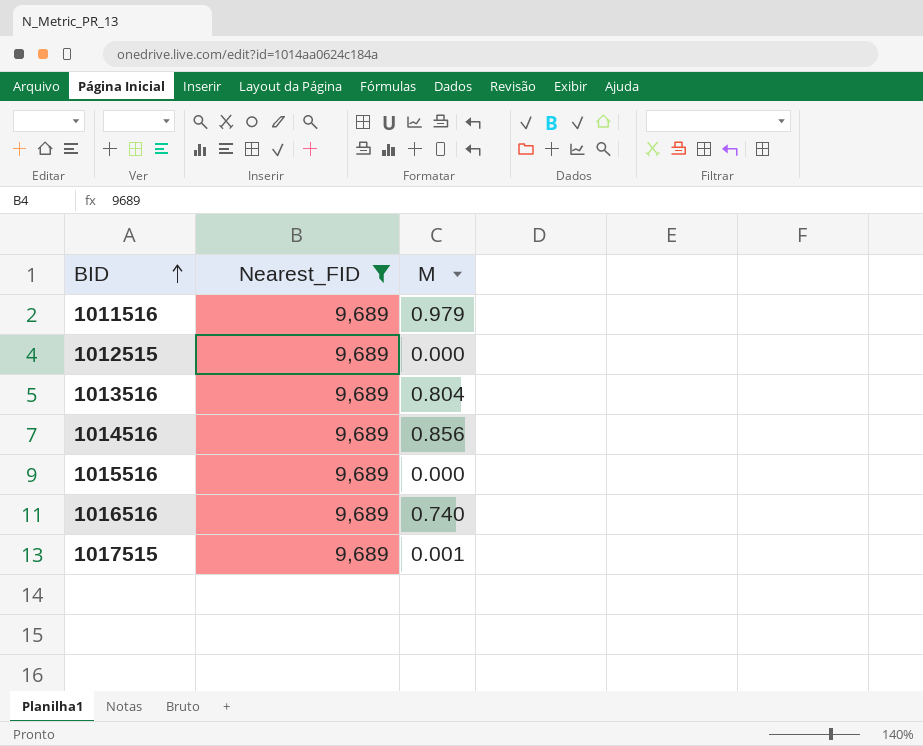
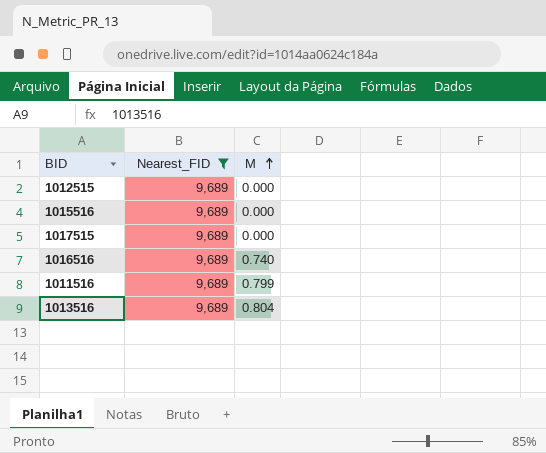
row order: BID ascending -> M ascending
row 1014516: 9,689 | 0.856 -> none
1017515 | M: 0.001 -> 0.000
1011516 | M: 0.979 -> 0.799

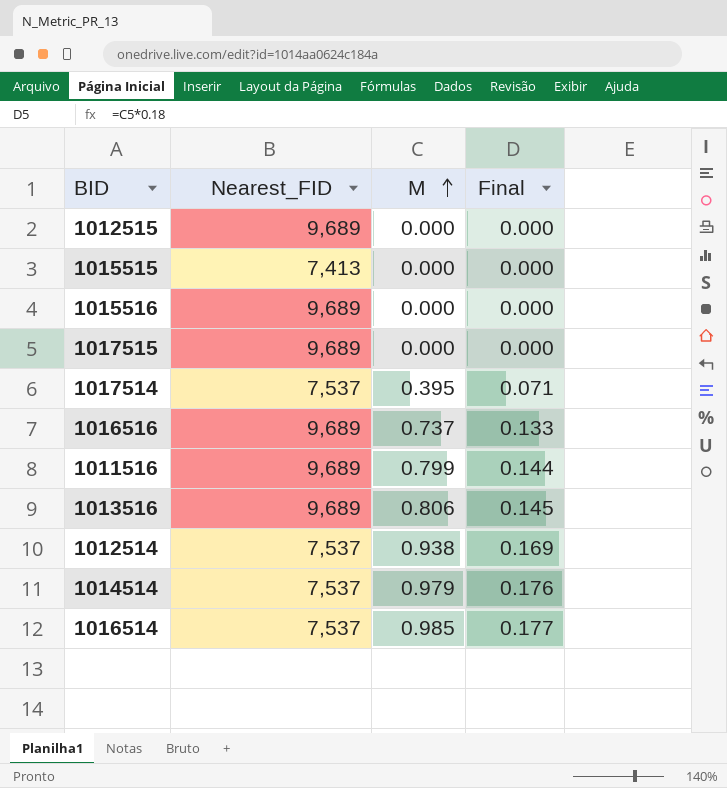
filter: Nearest_FID = 9,689 -> none
column Final | formula: none -> [M] * 0.18
1016516 | M: 0.740 -> 0.737
1013516 | M: 0.804 -> 0.806

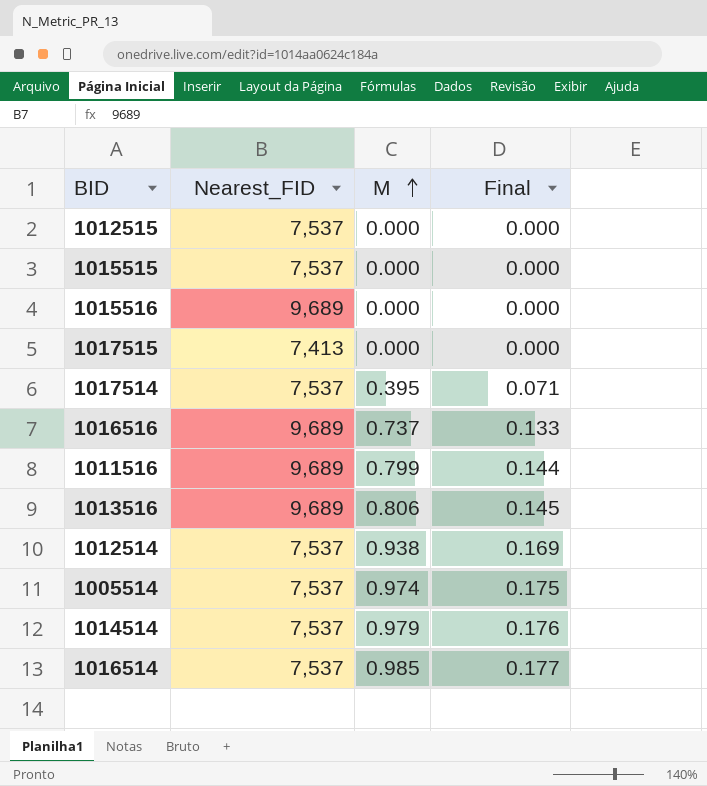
1012515 | Nearest_FID: 9,689 -> 7,537
1015515 | Nearest_FID: 7,413 -> 7,537
1017515 | Nearest_FID: 9,689 -> 7,413
row 1005514: none -> 7,537 | 0.974 | 0.175

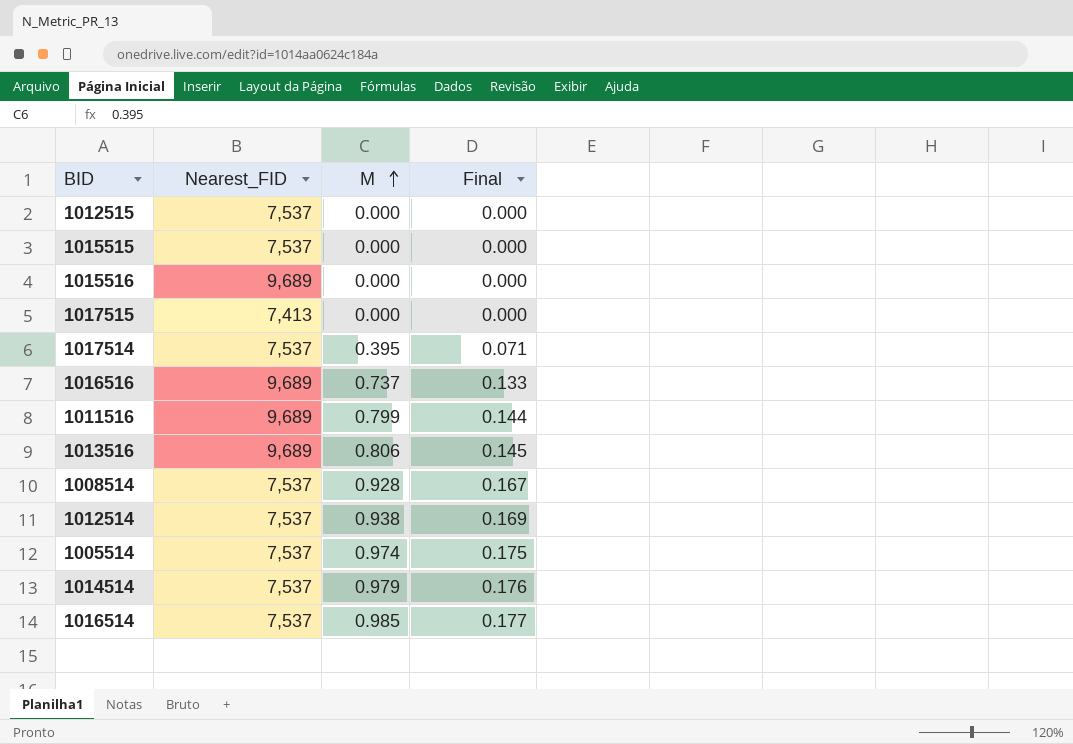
row 1008514: none -> 7,537 | 0.928 | 0.167

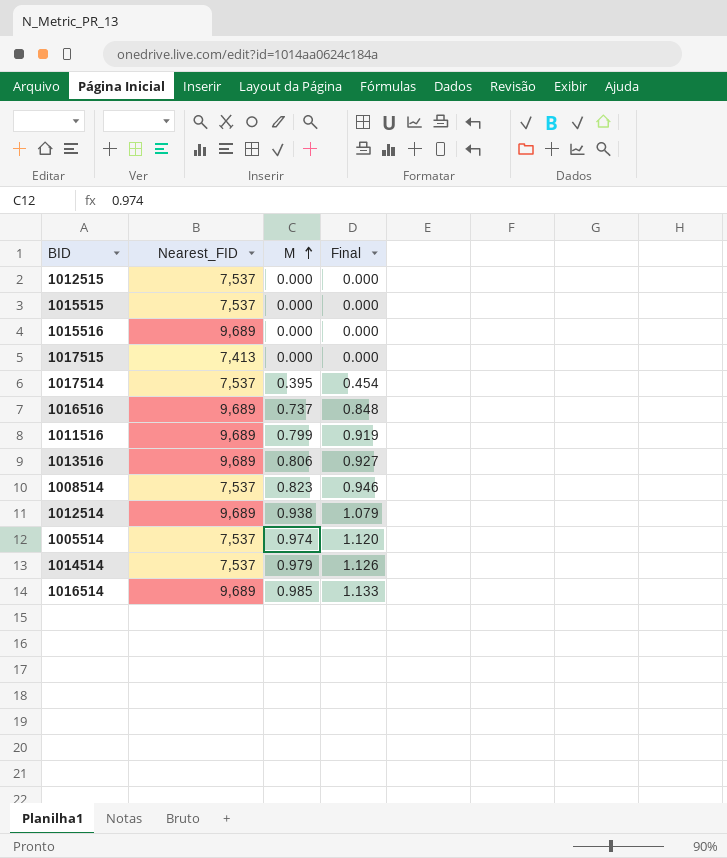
column Final | formula: [M] * 0.18 -> [M] * 1.15
1008514 | M: 0.928 -> 0.823
1012514 | Nearest_FID: 7,537 -> 9,689
1016514 | Nearest_FID: 7,537 -> 9,689

